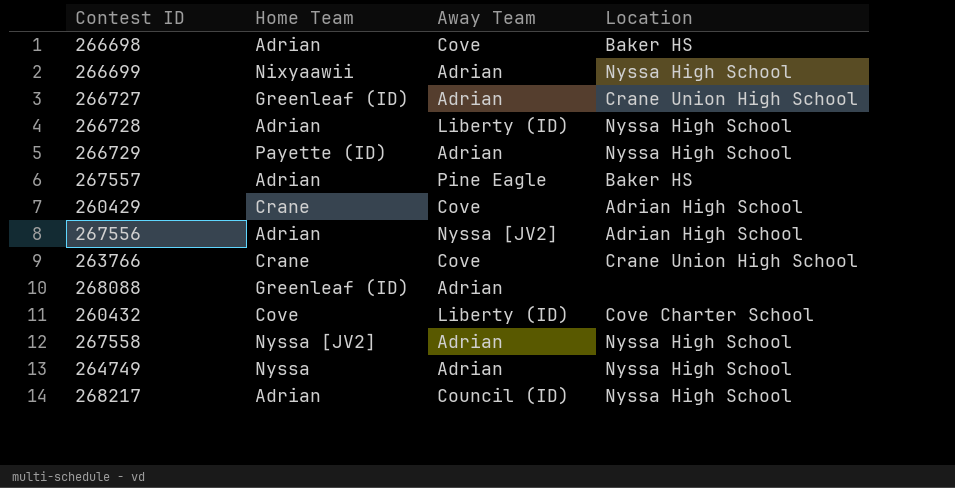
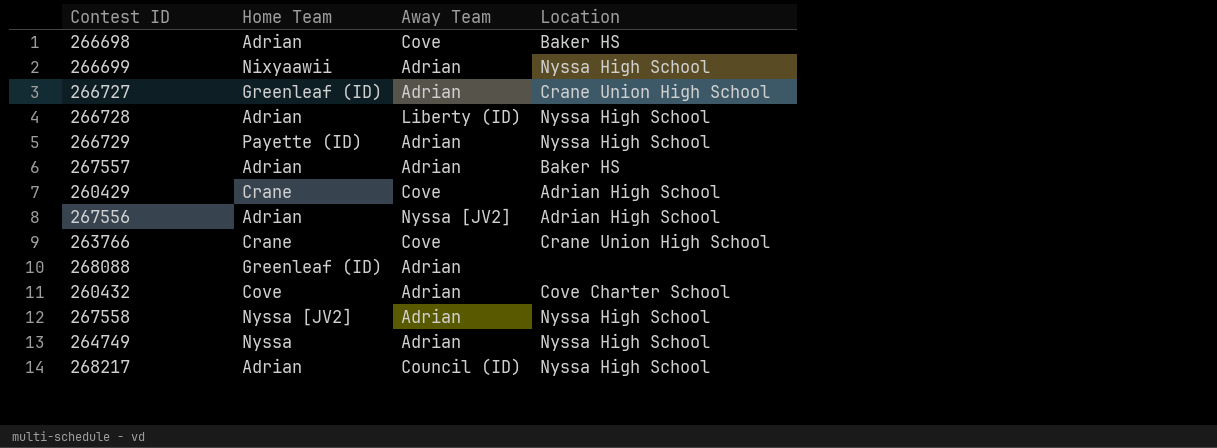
267557 | Away Team: Pine Eagle -> Adrian
260432 | Away Team: Liberty (ID) -> Adrian

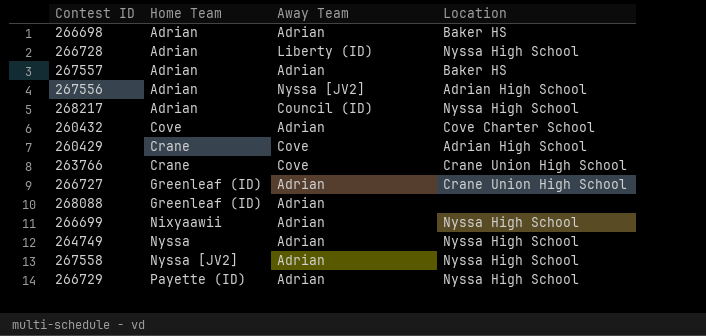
row order: none -> Home Team ascending
266698 | Away Team: Cove -> Adrian

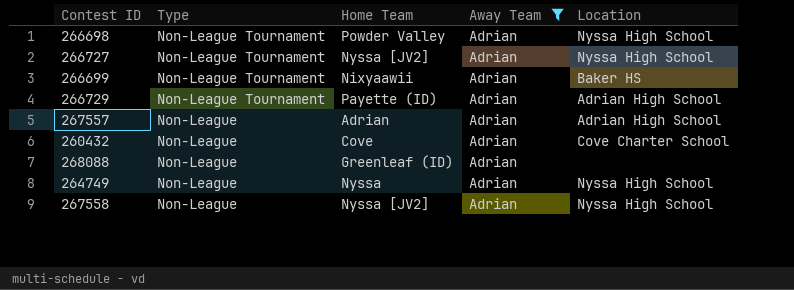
filter: none -> Away Team = Adrian
row order: Home Team ascending -> Type descending
column Type | position: none -> 2
266698 | Home Team: Adrian -> Powder Valley
266698 | Location: Baker HS -> Nyssa High School
266727 | Home Team: Greenleaf (ID) -> Nyssa [JV2]
266727 | Location: Crane Union High School -> Nyssa High School
266699 | Location: Nyssa High School -> Baker HS
266729 | Location: Nyssa High School -> Adrian High School
267557 | Location: Baker HS -> Adrian High School

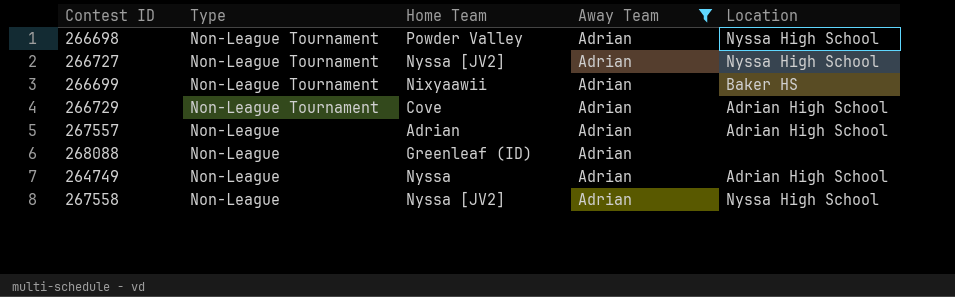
row 260432: Non-League | Cove | Adrian | Cove Charter School -> none
266729 | Home Team: Payette (ID) -> Cove
264749 | Location: Nyssa High School -> Adrian High School

